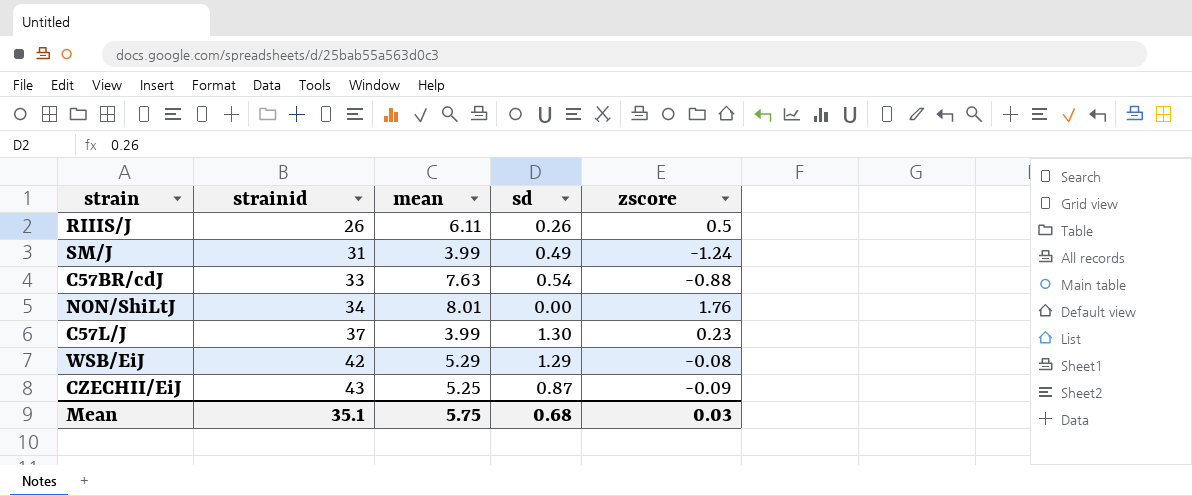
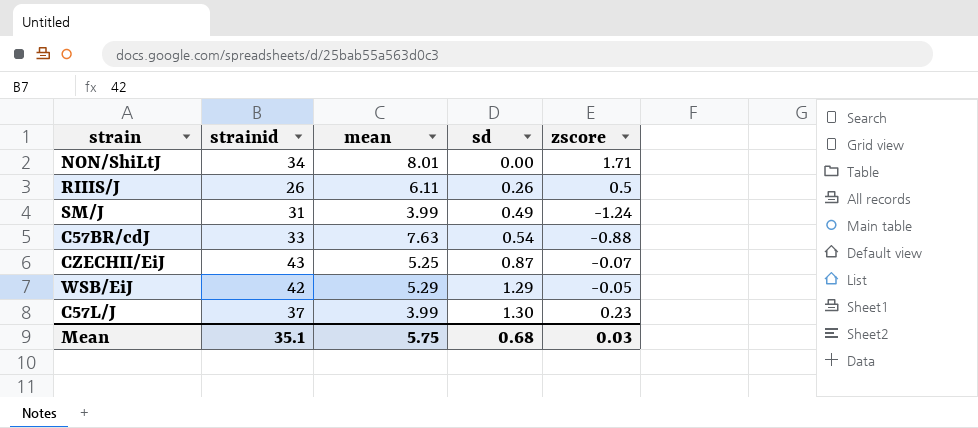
row order: strainid ascending -> sd ascending
NON/ShiLtJ | zscore: 1.76 -> 1.71
CZECHII/EiJ | zscore: -0.09 -> -0.07
WSB/EiJ | zscore: -0.08 -> -0.05

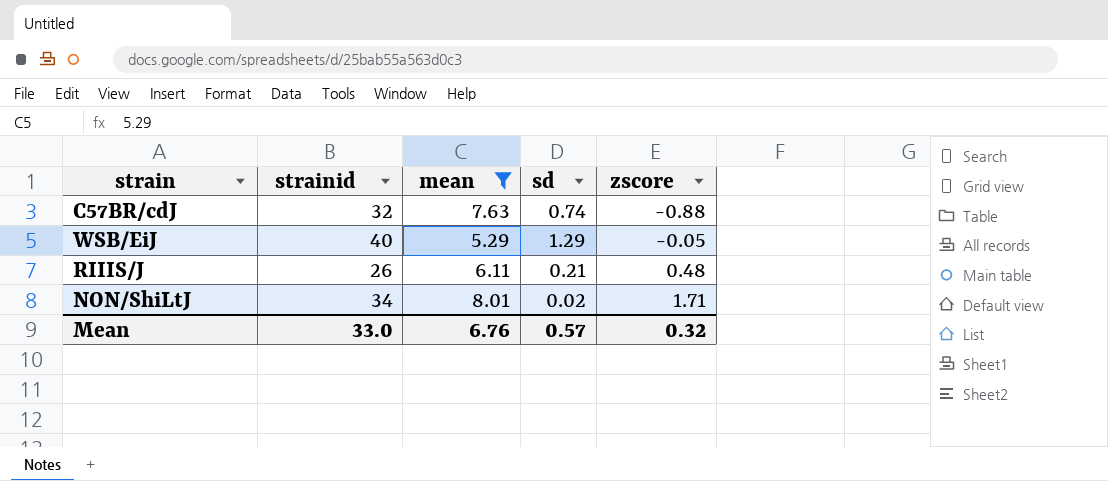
filter: none -> mean >= 5.29
row order: sd ascending -> zscore ascending
C57BR/cdJ | strainid: 33 -> 32
C57BR/cdJ | sd: 0.54 -> 0.74
WSB/EiJ | strainid: 42 -> 40
RIIIS/J | sd: 0.26 -> 0.21
RIIIS/J | zscore: 0.5 -> 0.48
NON/ShiLtJ | sd: 0.00 -> 0.02
Mean | strainid: 35.1 -> 33.0
Mean | mean: 5.75 -> 6.76
Mean | sd: 0.68 -> 0.57
Mean | zscore: 0.03 -> 0.32

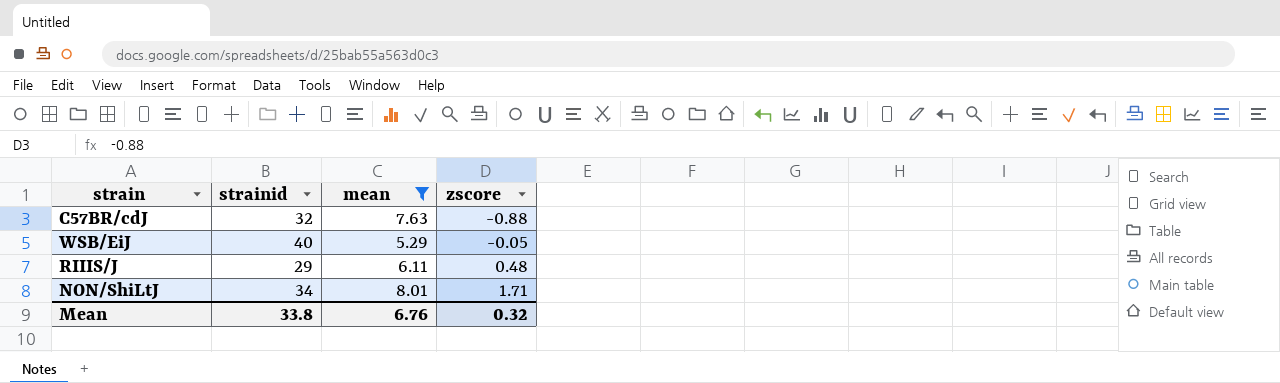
column sd | position: 4 -> none
RIIIS/J | strainid: 26 -> 29
Mean | strainid: 33.0 -> 33.8

